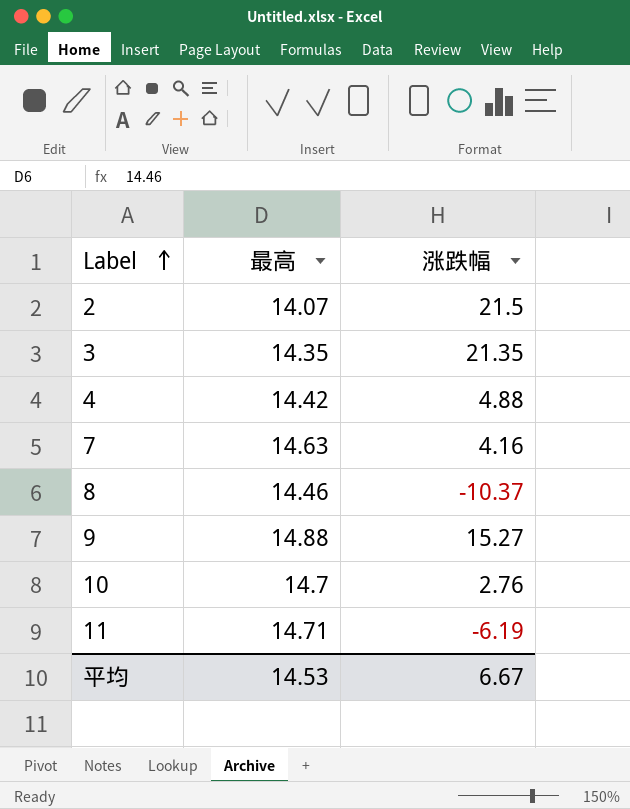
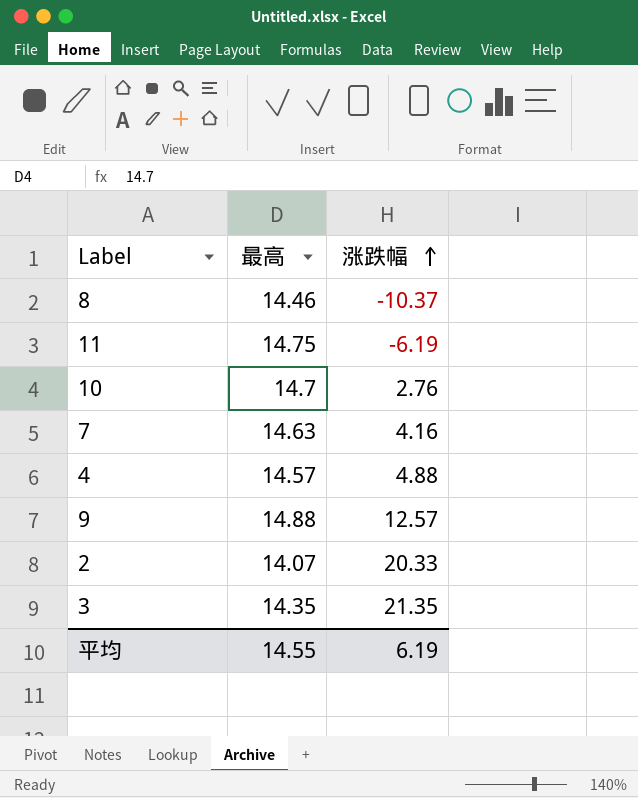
row order: Label ascending -> 涨跌幅 ascending
11 | 最高: 14.71 -> 14.75
4 | 最高: 14.42 -> 14.57
9 | 涨跌幅: 15.27 -> 12.57
2 | 涨跌幅: 21.5 -> 20.33
平均 | 最高: 14.53 -> 14.55
平均 | 涨跌幅: 6.67 -> 6.19

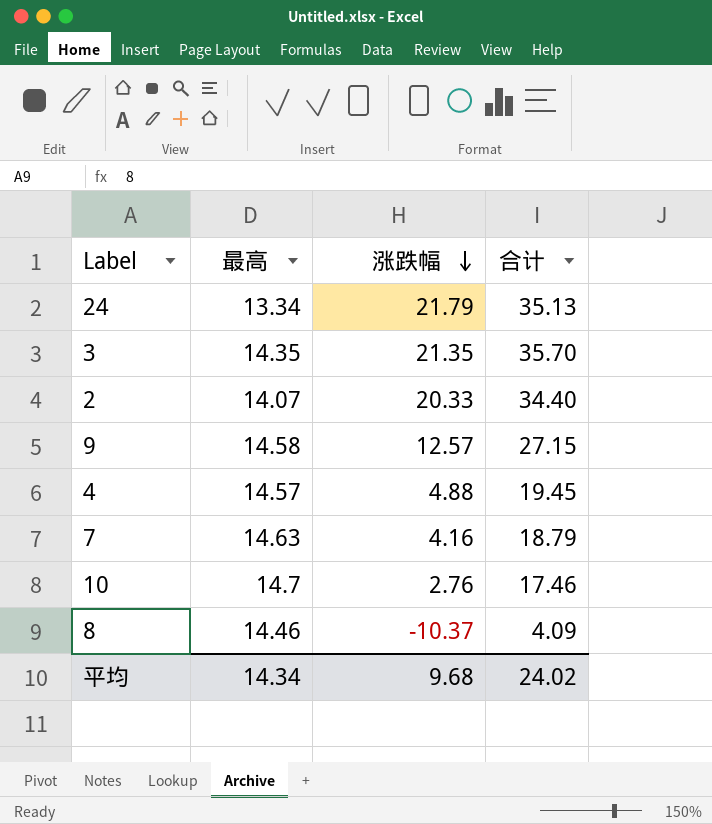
row order: 涨跌幅 ascending -> 涨跌幅 descending
column 合计 | formula: none -> [最高] + [涨跌幅]
row 11: 14.75 | -6.19 -> none
row 24: none -> 13.34 | 21.79 | 35.13
9 | 最高: 14.88 -> 14.58
平均 | 最高: 14.55 -> 14.34
平均 | 涨跌幅: 6.19 -> 9.68

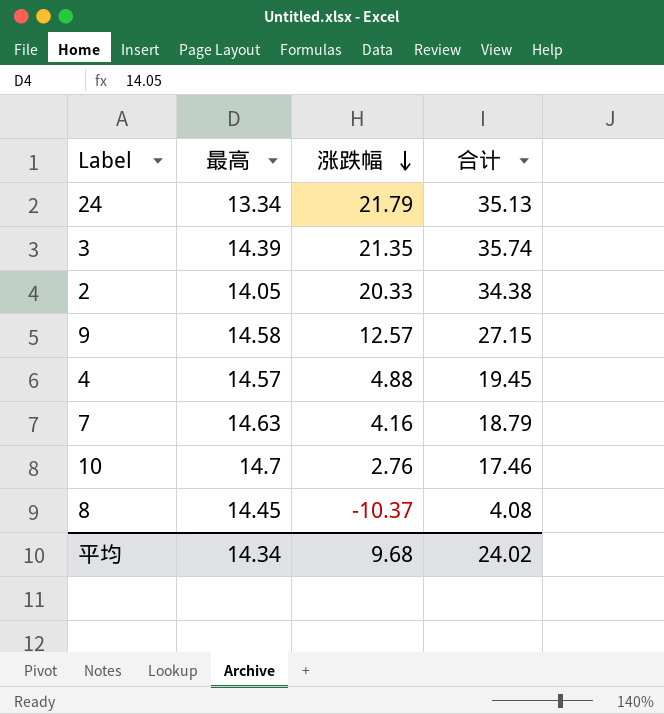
3 | 最高: 14.35 -> 14.39
3 | 合计: 35.70 -> 35.74
2 | 最高: 14.07 -> 14.05
2 | 合计: 34.40 -> 34.38
8 | 最高: 14.46 -> 14.45
8 | 合计: 4.09 -> 4.08

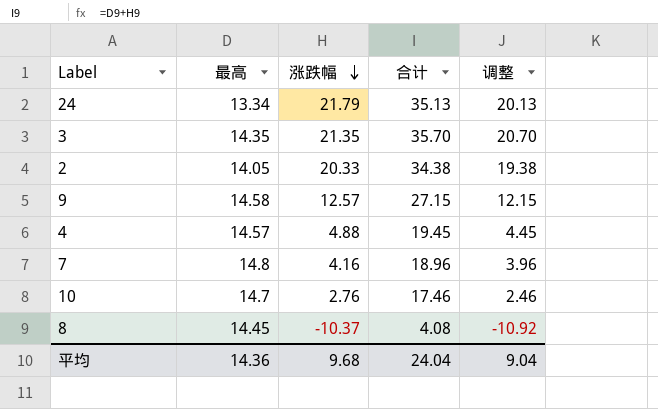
column 调整 | formula: none -> [合计] - 15
3 | 最高: 14.39 -> 14.35
3 | 合计: 35.74 -> 35.70
7 | 最高: 14.63 -> 14.8
7 | 合计: 18.79 -> 18.96
平均 | 最高: 14.34 -> 14.36
平均 | 合计: 24.02 -> 24.04

